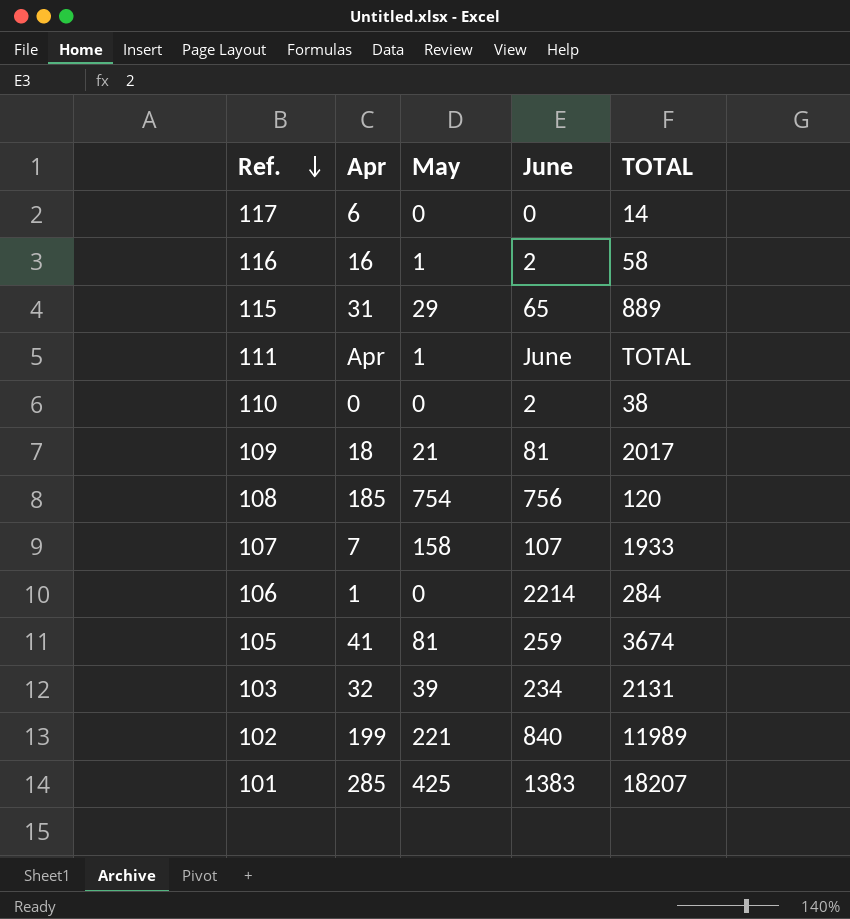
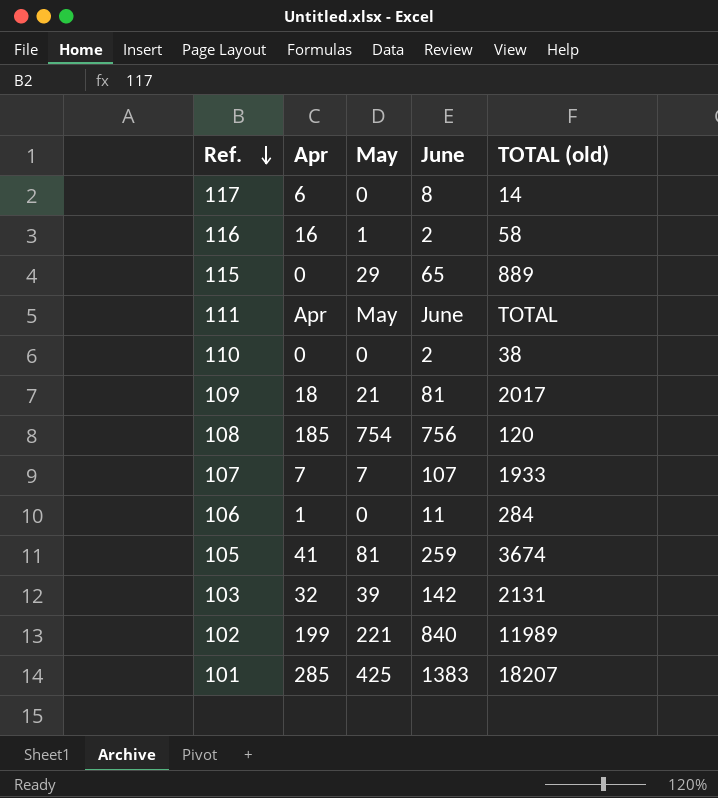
column name: TOTAL -> TOTAL (old)
117 | June: 0 -> 8
115 | Apr: 31 -> 0
111 | May: 1 -> May
107 | May: 158 -> 7
106 | June: 2214 -> 11
103 | June: 234 -> 142

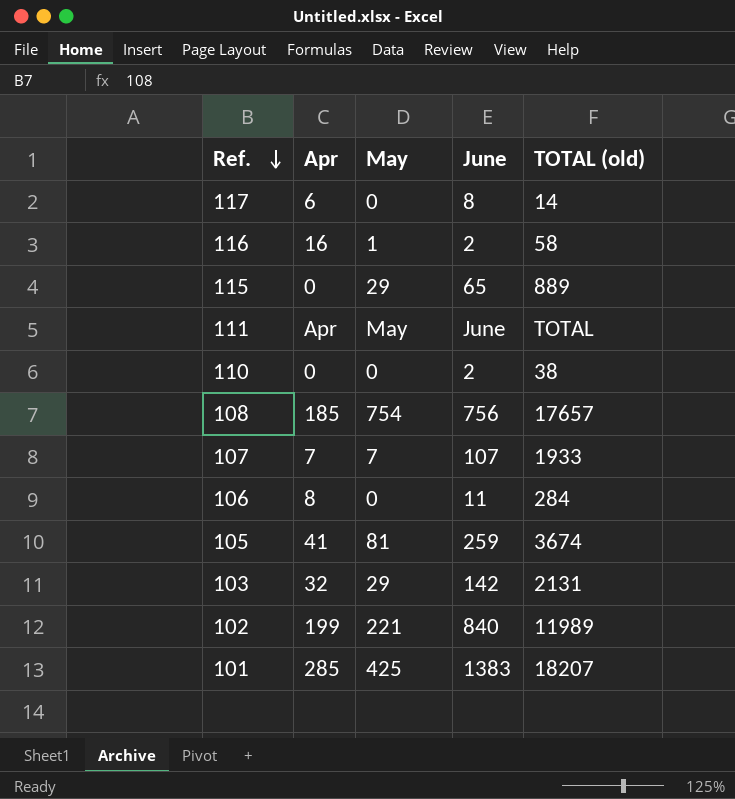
row 109: 18 | 21 | 81 | 2017 -> none
108 | TOTAL (old): 120 -> 17657
106 | Apr: 1 -> 8
103 | May: 39 -> 29

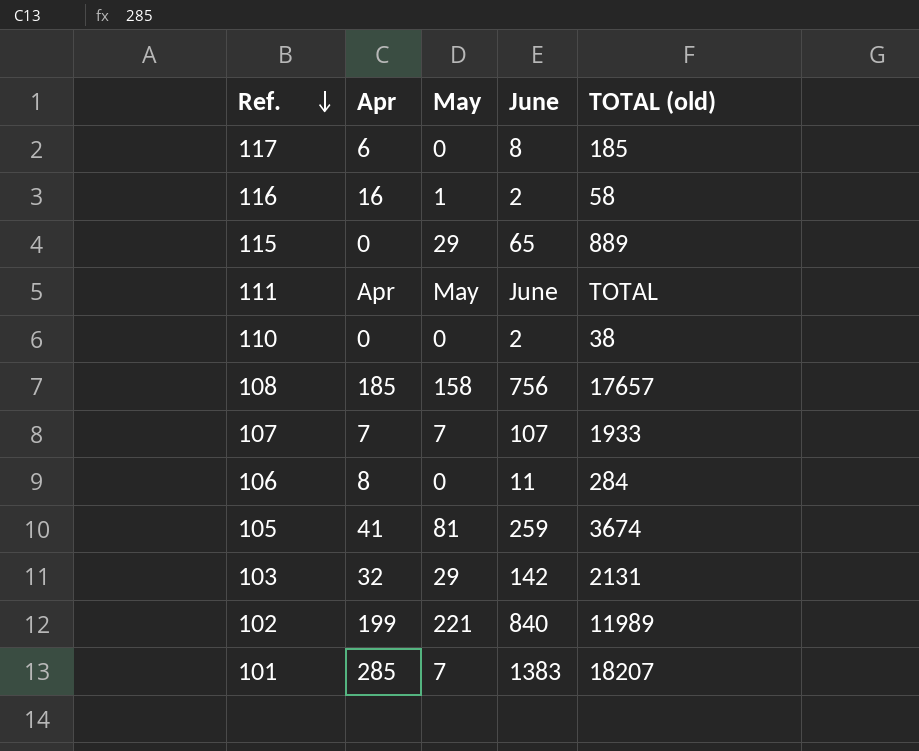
117 | TOTAL (old): 14 -> 185
108 | May: 754 -> 158
101 | May: 425 -> 7

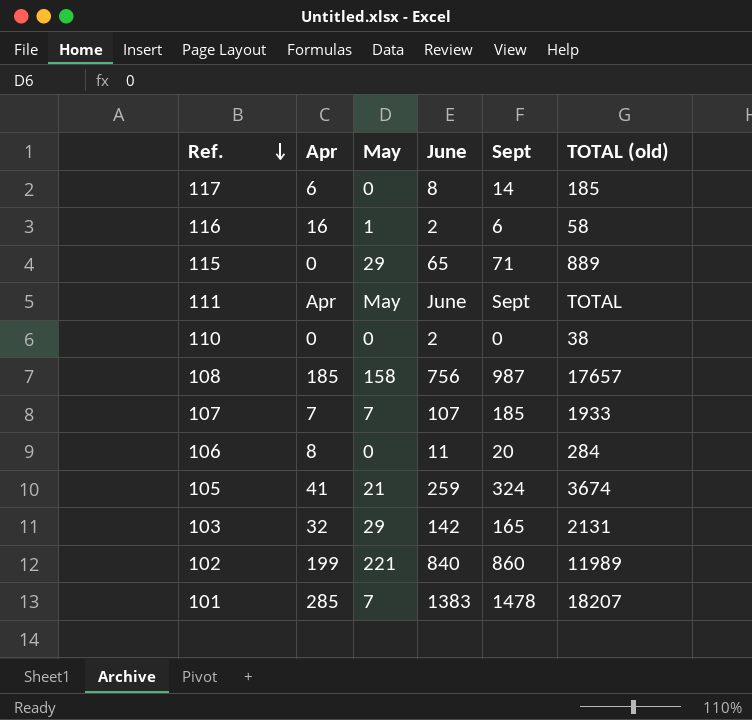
column Sept | position: none -> 5
105 | May: 81 -> 21

